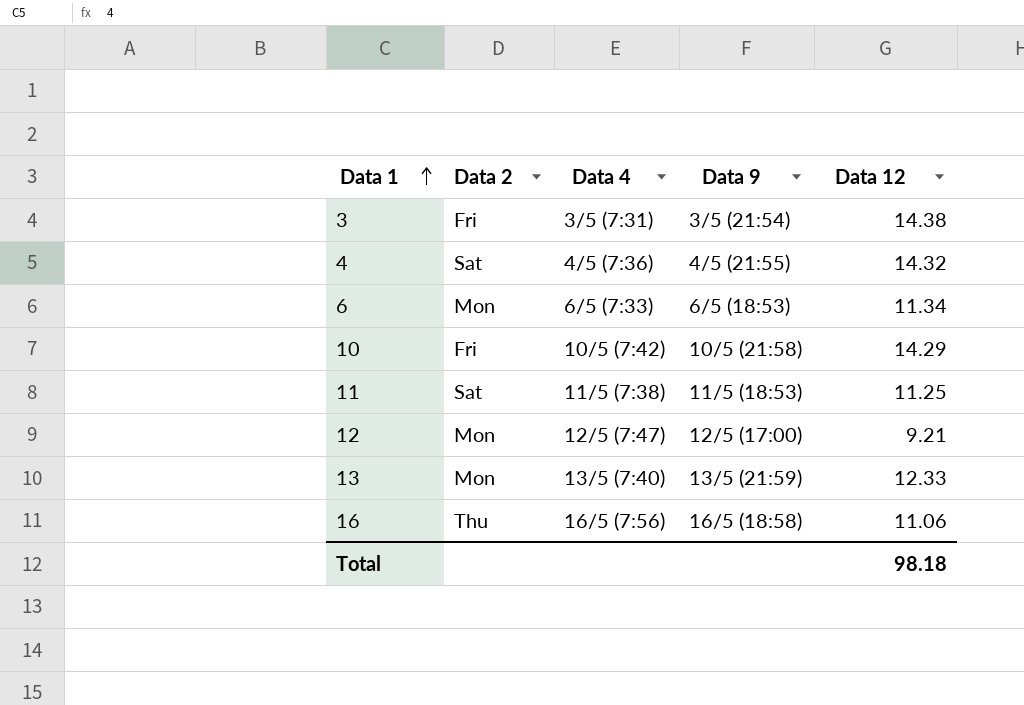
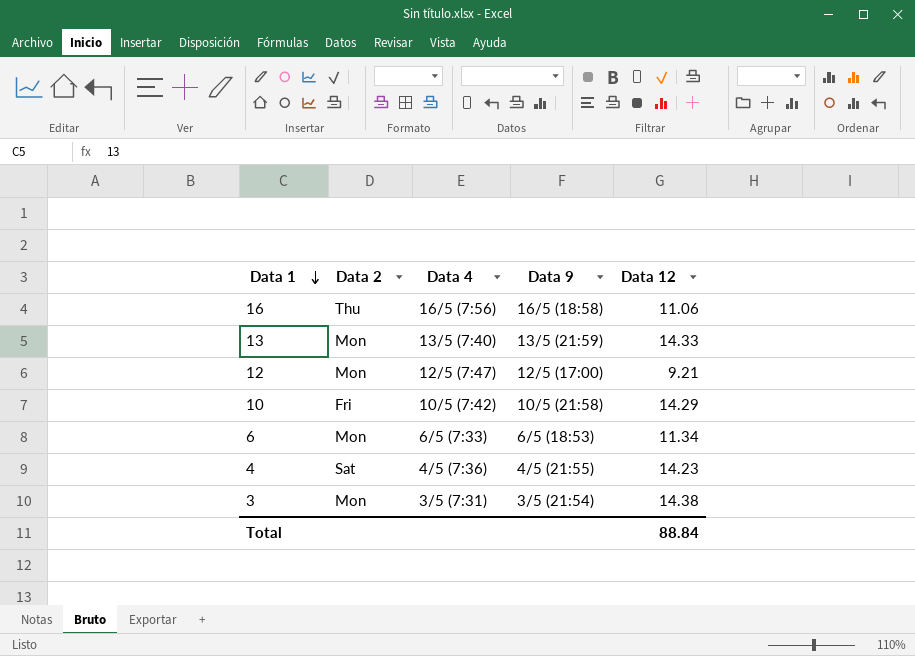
row order: Data 1 ascending -> Data 1 descending
row 11: Sat | 11/5 (7:38) | 11/5 (18:53) | 11.25 -> none
13 | Data 12: 12.33 -> 14.33
4 | Data 12: 14.32 -> 14.23
3 | Data 2: Fri -> Mon
Total | Data 12: 98.18 -> 88.84

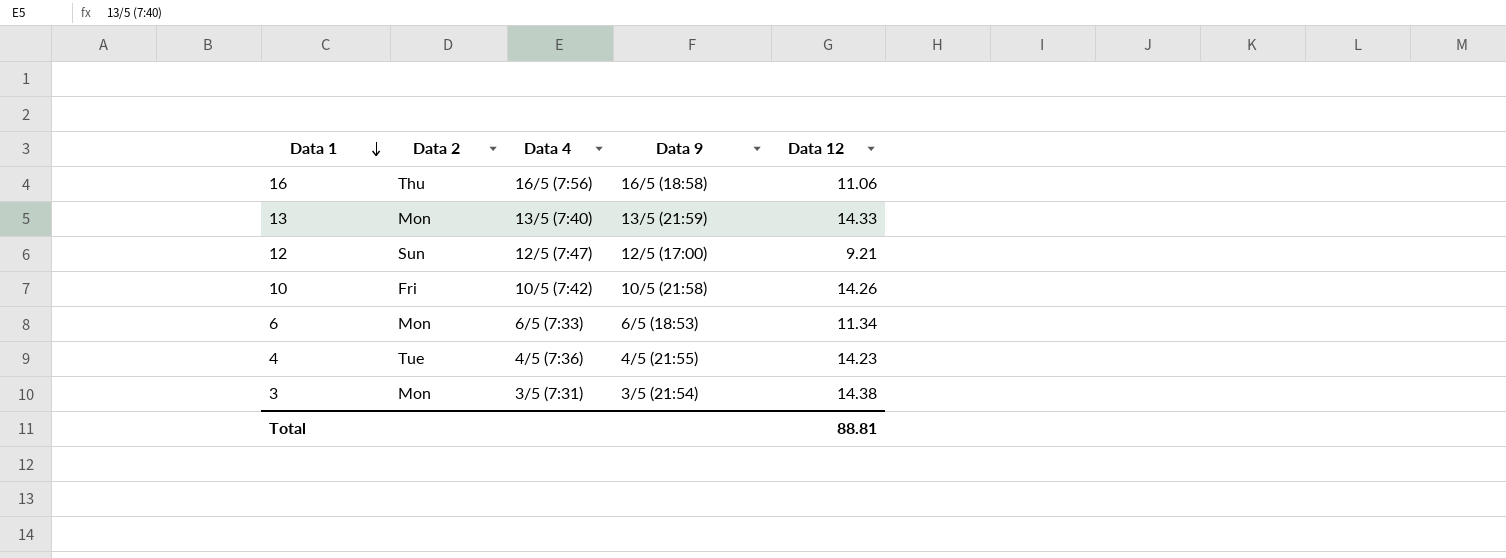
12 | Data 2: Mon -> Sun
10 | Data 12: 14.29 -> 14.26
4 | Data 2: Sat -> Tue
Total | Data 12: 88.84 -> 88.81

